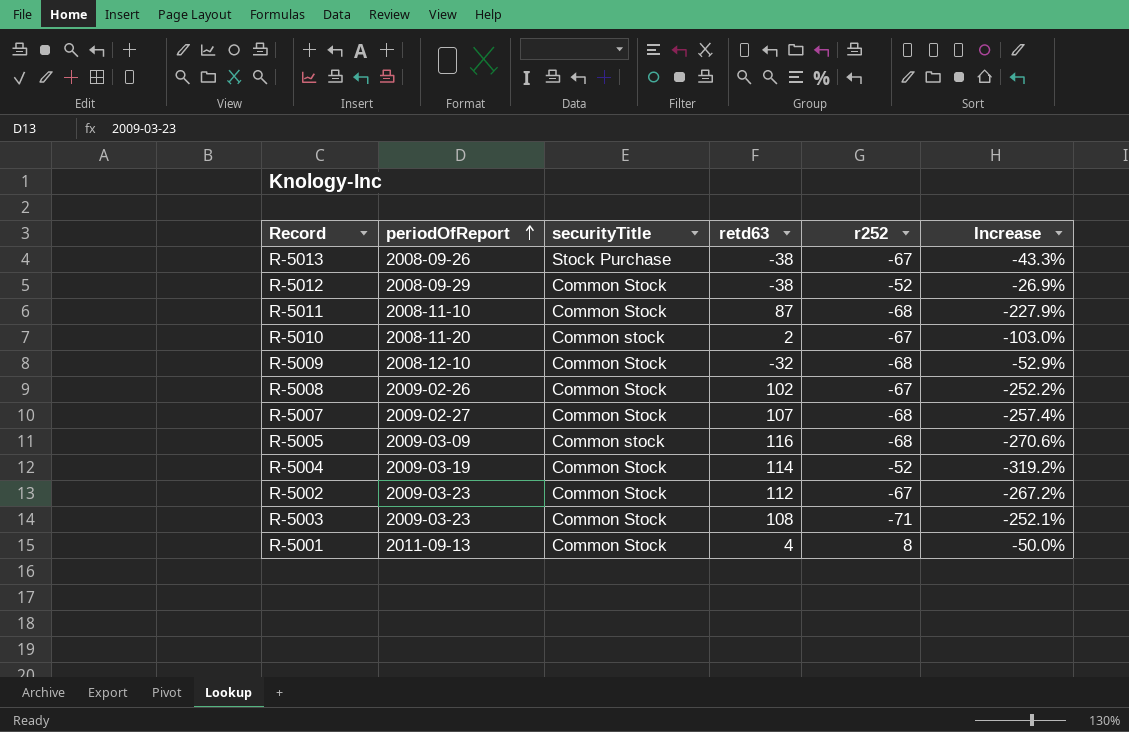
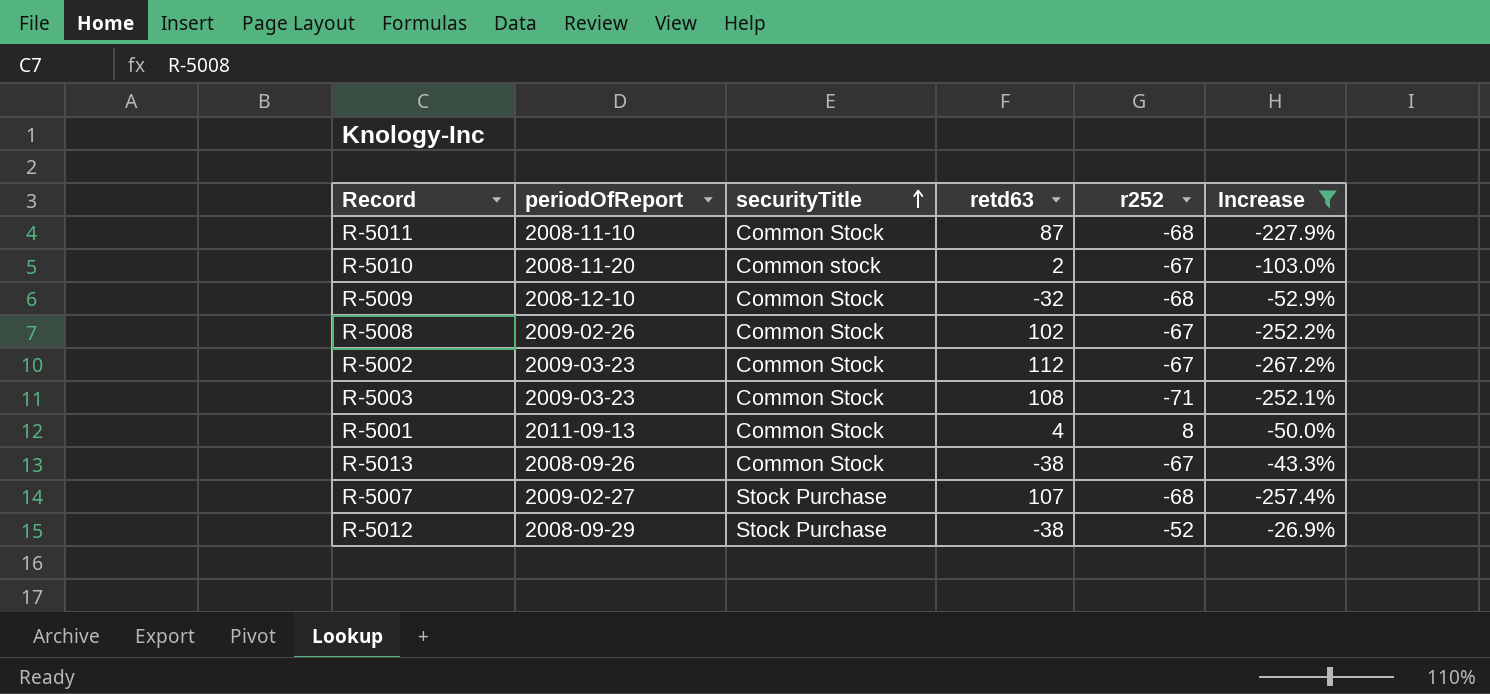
filter: none -> Increase >= -267.2%
row order: periodOfReport ascending -> securityTitle ascending
R-5013 | securityTitle: Stock Purchase -> Common Stock
R-5007 | securityTitle: Common Stock -> Stock Purchase
R-5012 | securityTitle: Common Stock -> Stock Purchase

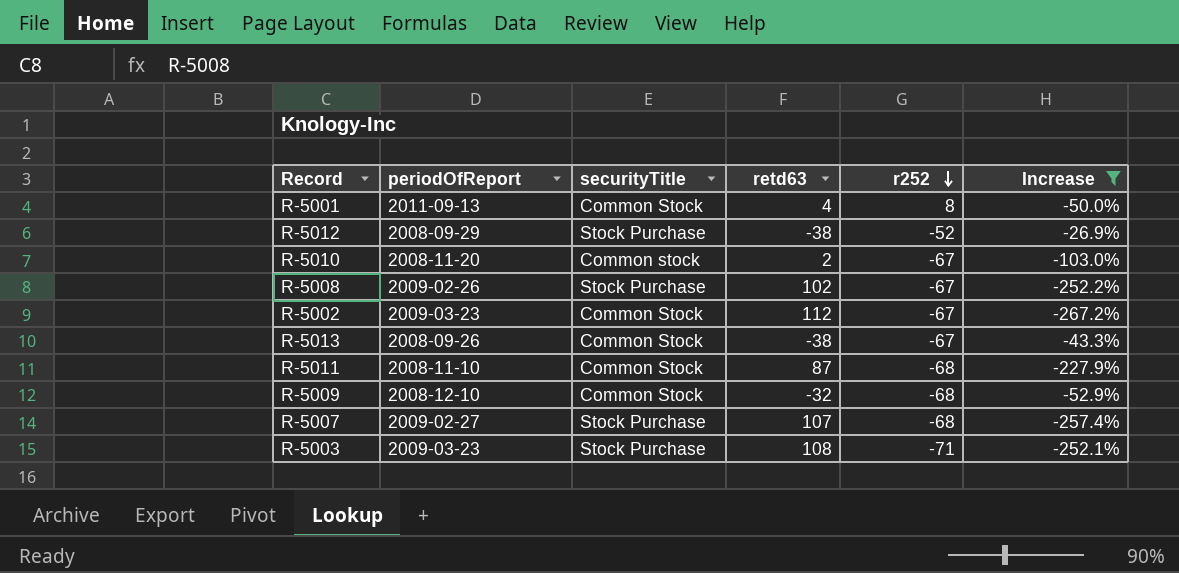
row order: securityTitle ascending -> r252 descending
R-5008 | securityTitle: Common Stock -> Stock Purchase
R-5003 | securityTitle: Common Stock -> Stock Purchase

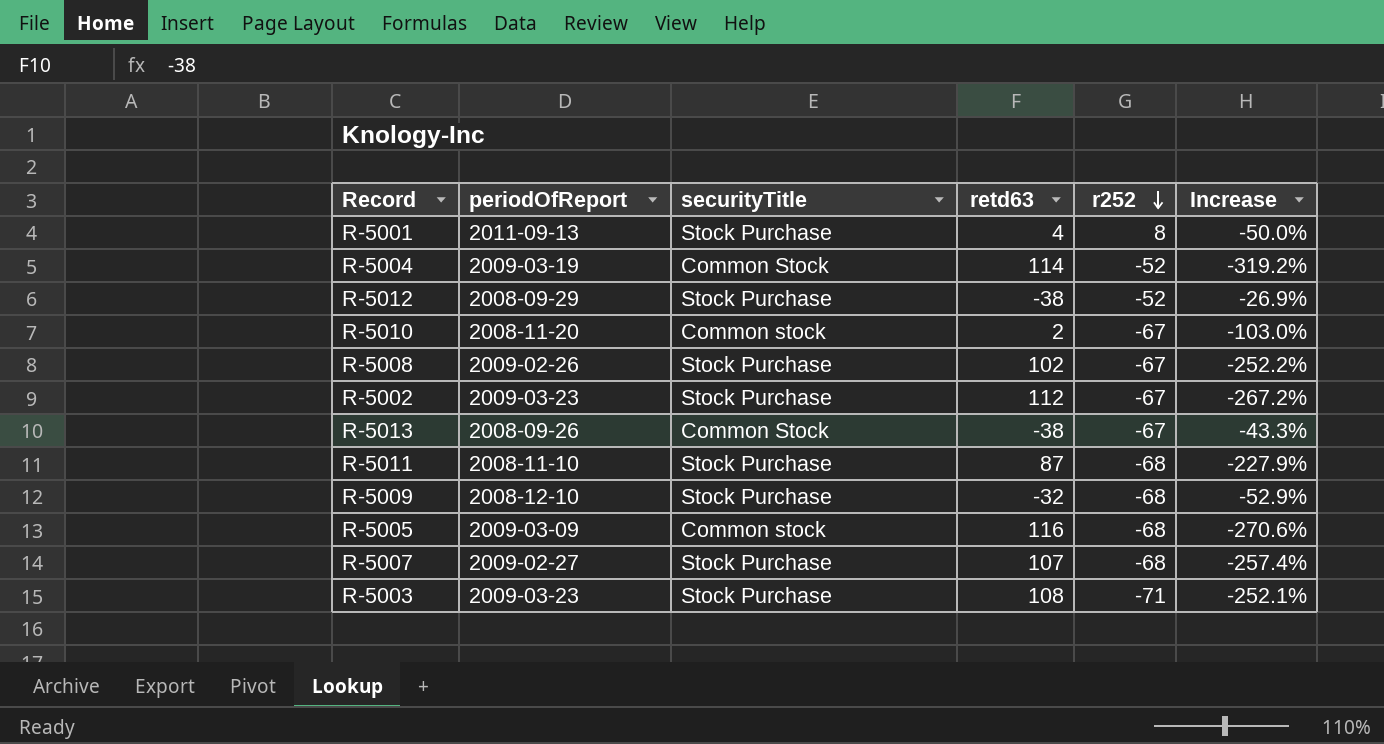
filter: Increase >= -267.2% -> none
R-5001 | securityTitle: Common Stock -> Stock Purchase
R-5002 | securityTitle: Common Stock -> Stock Purchase
R-5011 | securityTitle: Common Stock -> Stock Purchase
R-5009 | securityTitle: Common Stock -> Stock Purchase

